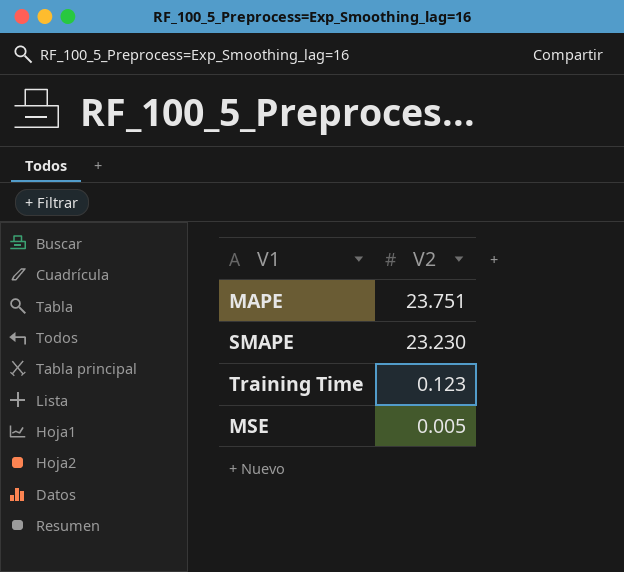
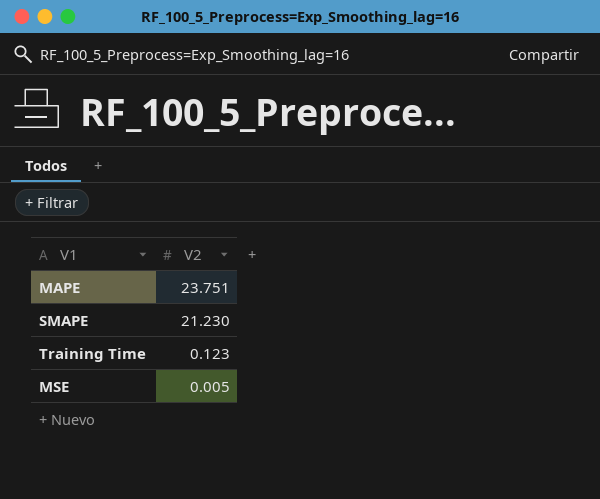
SMAPE | V2: 23.230 -> 21.230

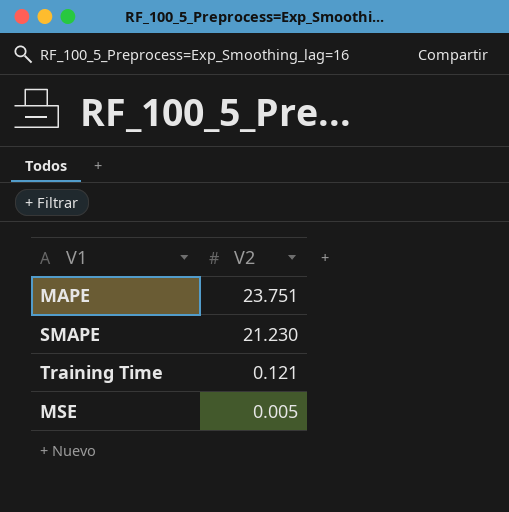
Training Time | V2: 0.123 -> 0.121

